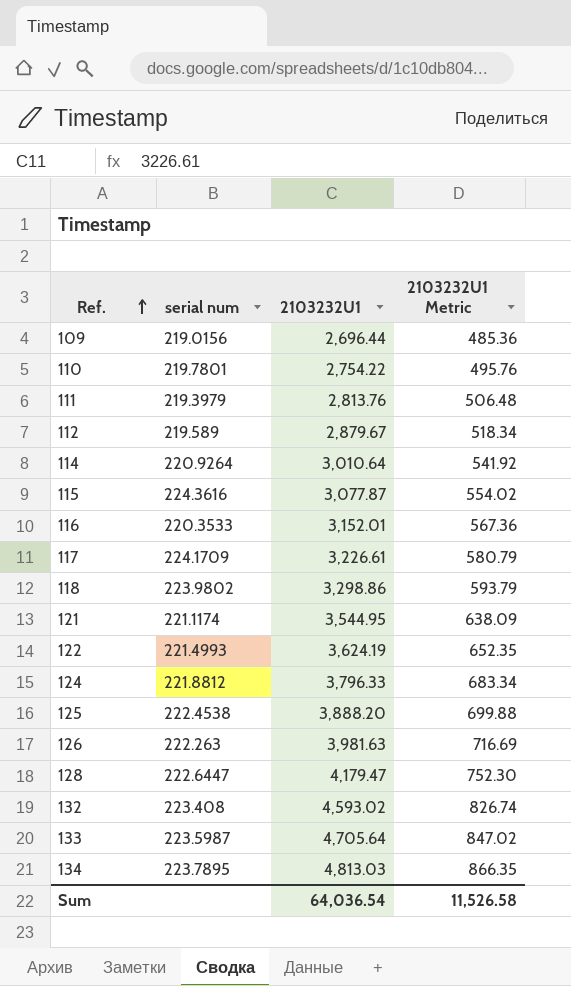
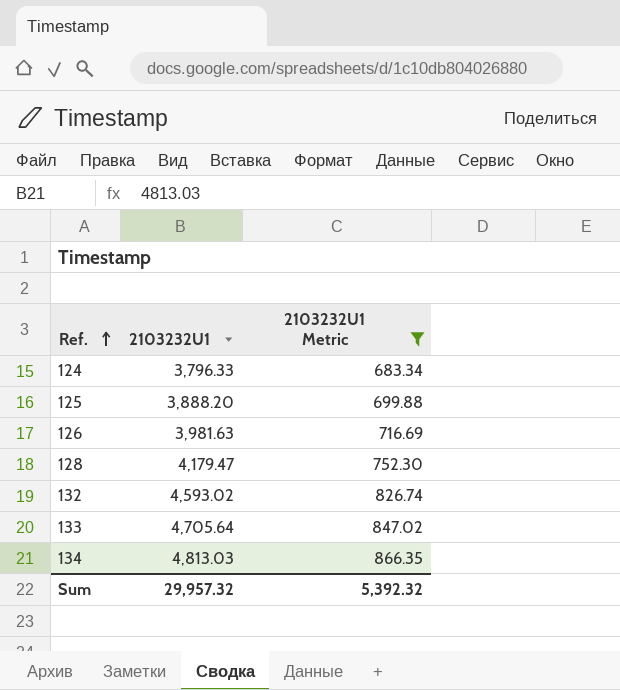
filter: none -> 2103232U1 Metric >= 683.34
column serial num | position: 2 -> none
Sum | 2103232U1: 64,036.54 -> 29,957.32
Sum | 2103232U1 Metric: 11,526.58 -> 5,392.32

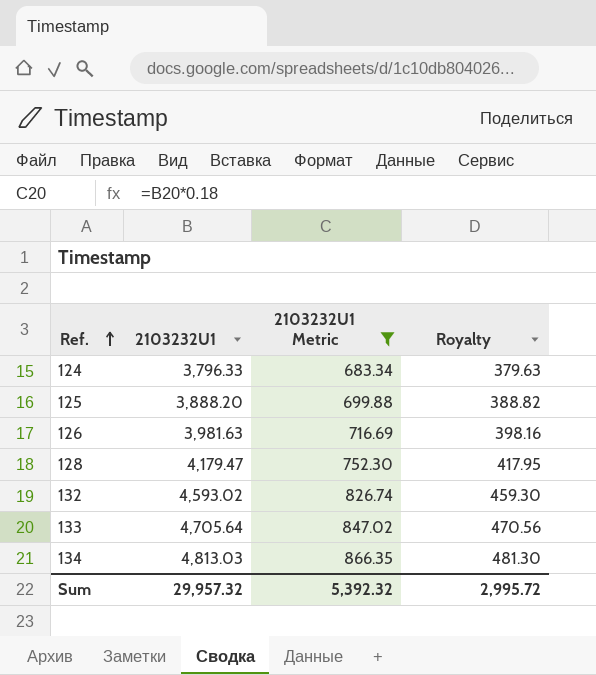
column Royalty | formula: none -> [2103232U1] * 0.1

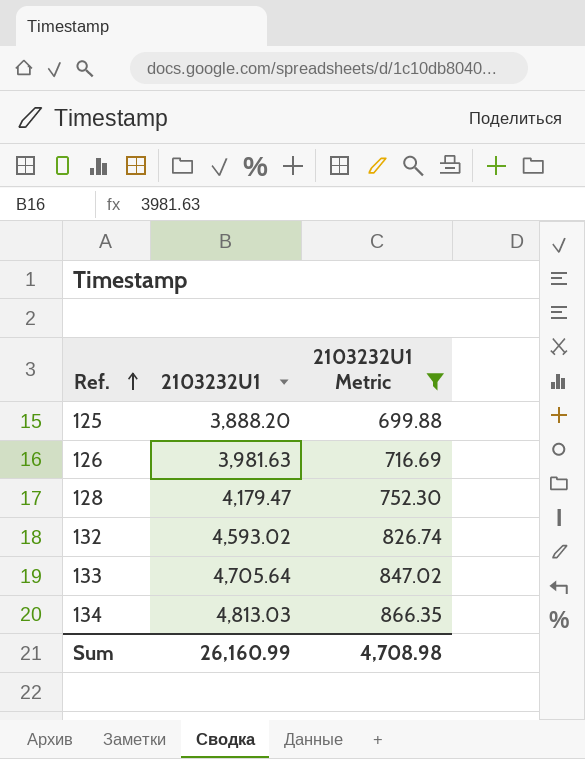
column Royalty | formula: [2103232U1] * 0.1 -> none
row 124: 3,796.33 | 683.34 | 379.63 -> none
Sum | 2103232U1: 29,957.32 -> 26,160.99
Sum | 2103232U1 Metric: 5,392.32 -> 4,708.98

